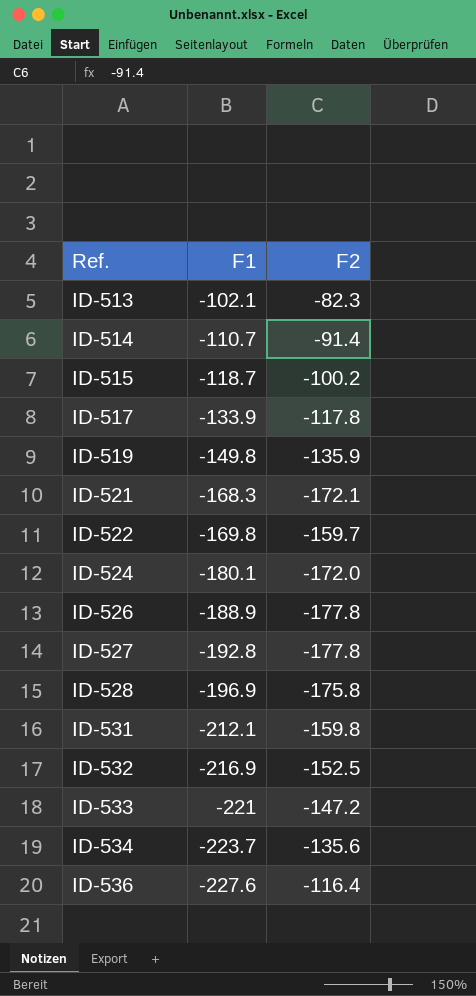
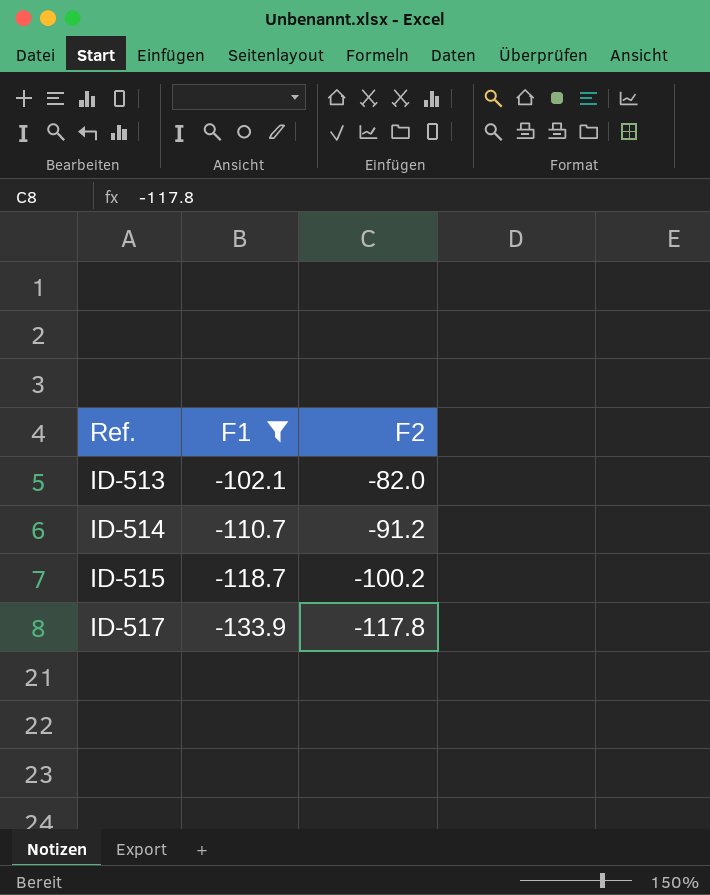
filter: none -> F1 >= -133.9
ID-513 | F2: -82.3 -> -82.0
ID-514 | F2: -91.4 -> -91.2

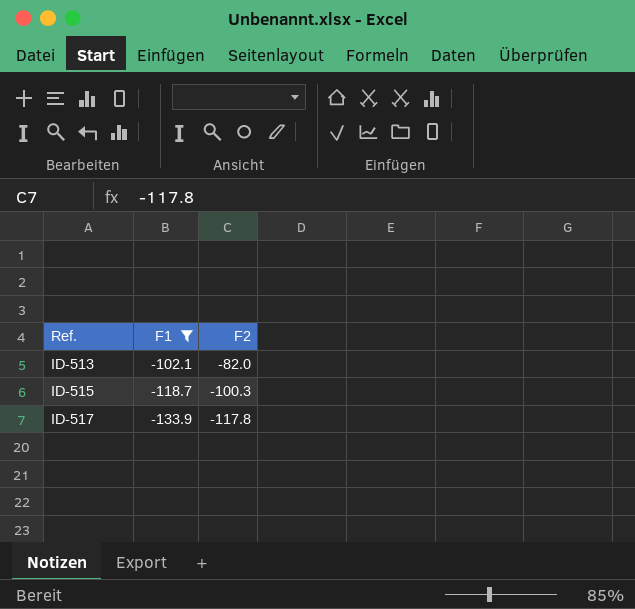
row ID-514: -110.7 | -91.2 -> none
ID-515 | F2: -100.2 -> -100.3

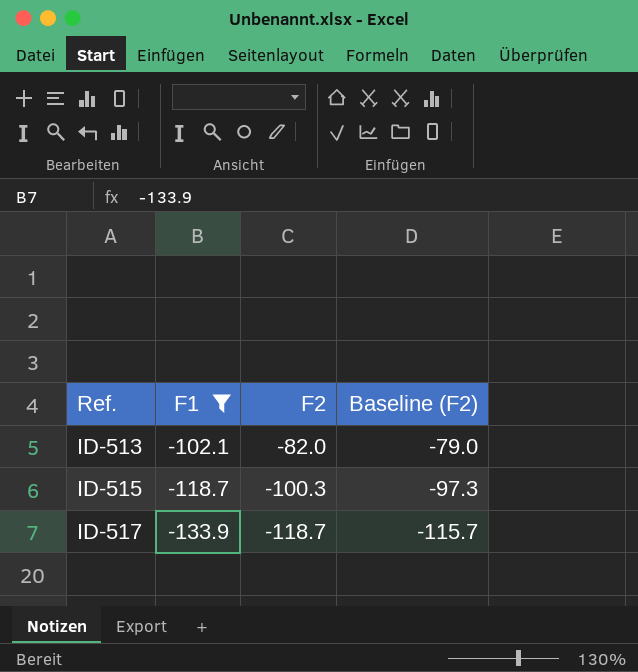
column Baseline (F2) | formula: none -> [F2] + 3
ID-517 | F2: -117.8 -> -118.7

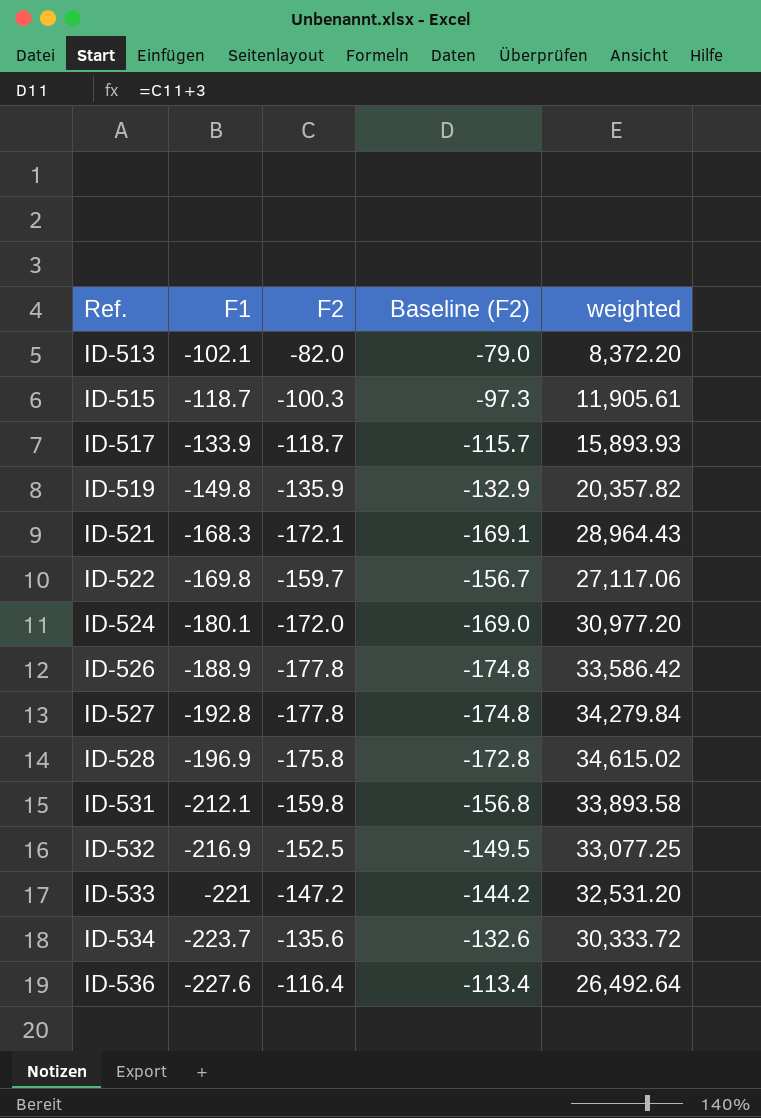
filter: F1 >= -133.9 -> none
column weighted | formula: none -> [F1] * [F2]

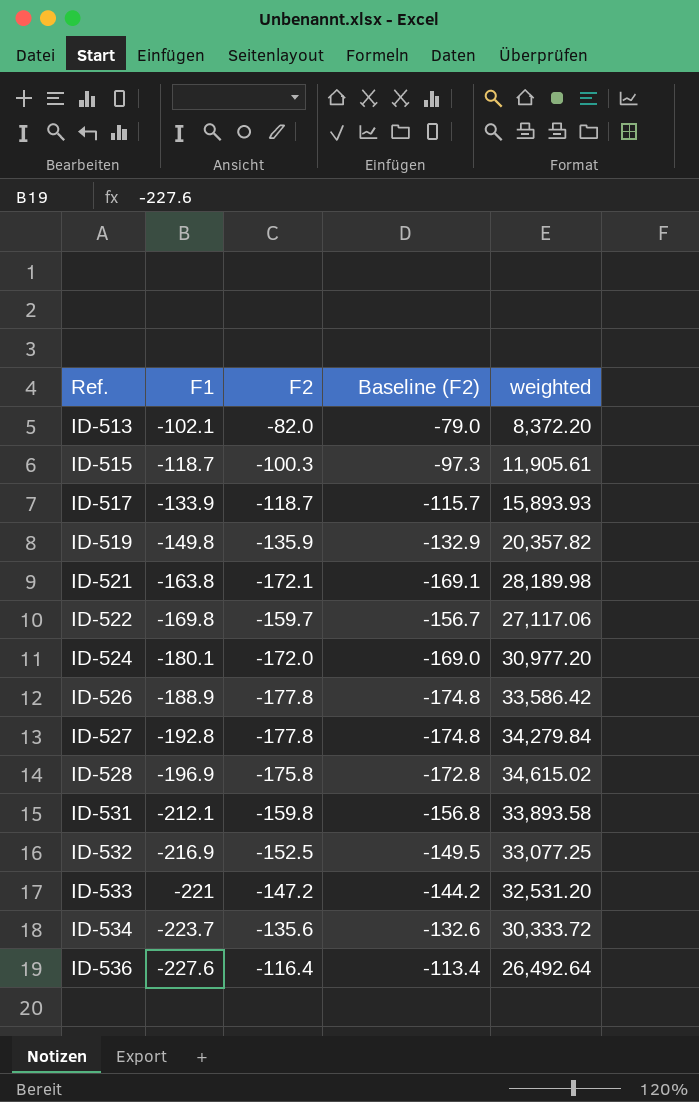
ID-521 | F1: -168.3 -> -163.8
ID-521 | weighted: 28,964.43 -> 28,189.98

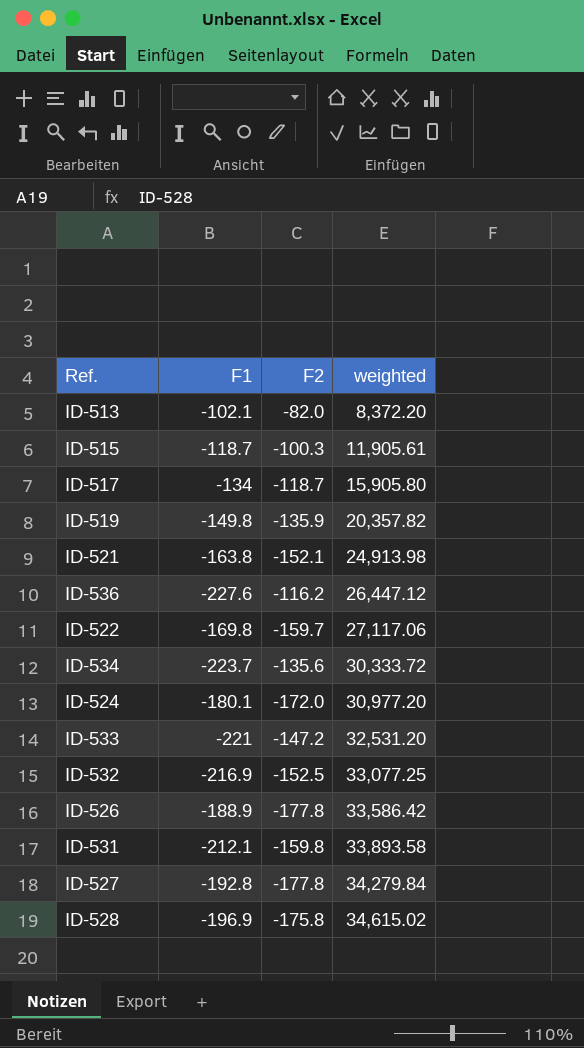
row order: Ref. ascending -> weighted ascending
column Baseline (F2) | formula: [F2] + 3 -> none
ID-517 | F1: -133.9 -> -134
ID-517 | weighted: 15,893.93 -> 15,905.80
ID-521 | F2: -172.1 -> -152.1
ID-521 | weighted: 28,189.98 -> 24,913.98
ID-536 | F2: -116.4 -> -116.2
ID-536 | weighted: 26,492.64 -> 26,447.12

